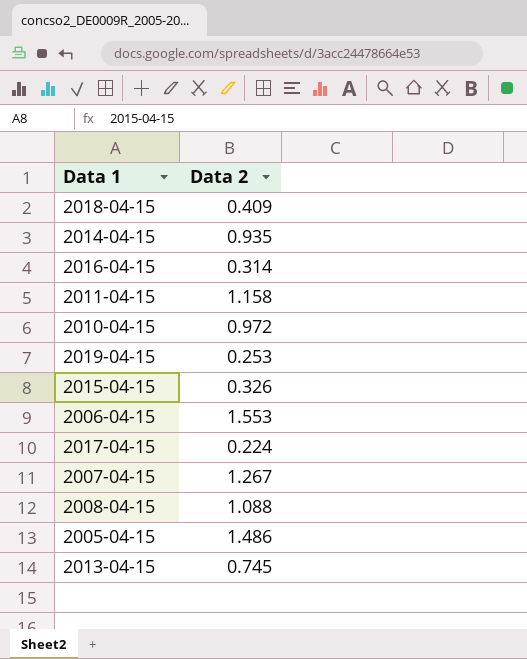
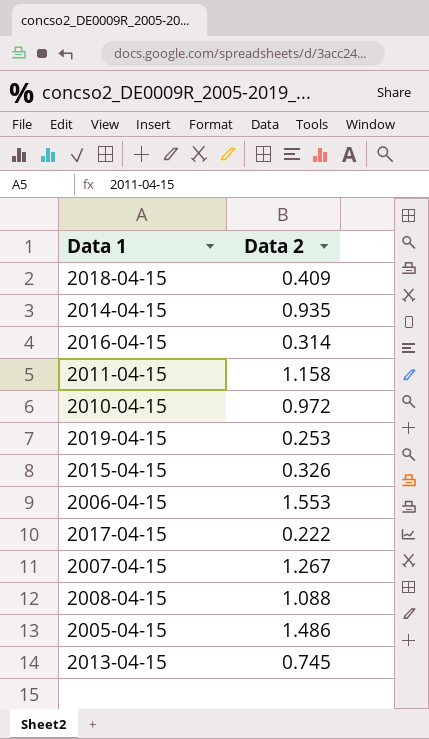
2017-04-15 | Data 2: 0.224 -> 0.222

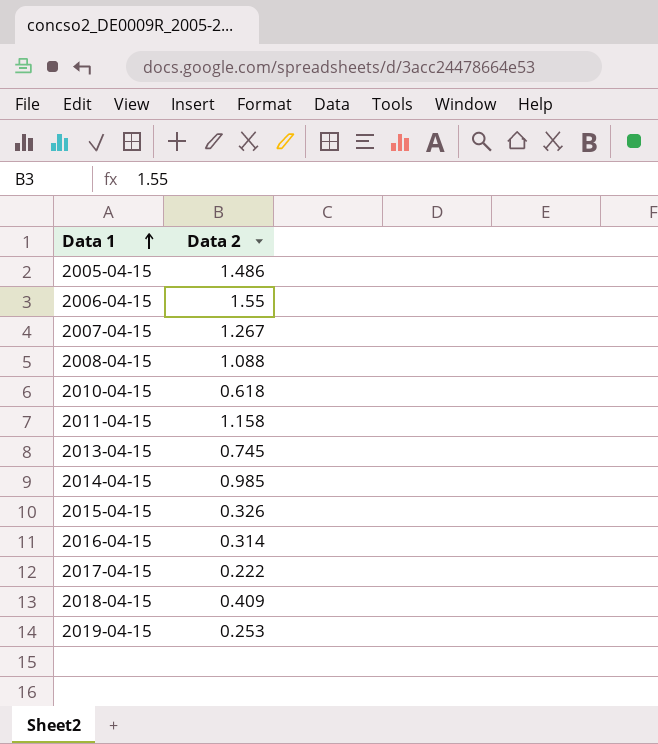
row order: none -> Data 1 ascending
2006-04-15 | Data 2: 1.553 -> 1.55
2010-04-15 | Data 2: 0.972 -> 0.618
2014-04-15 | Data 2: 0.935 -> 0.985

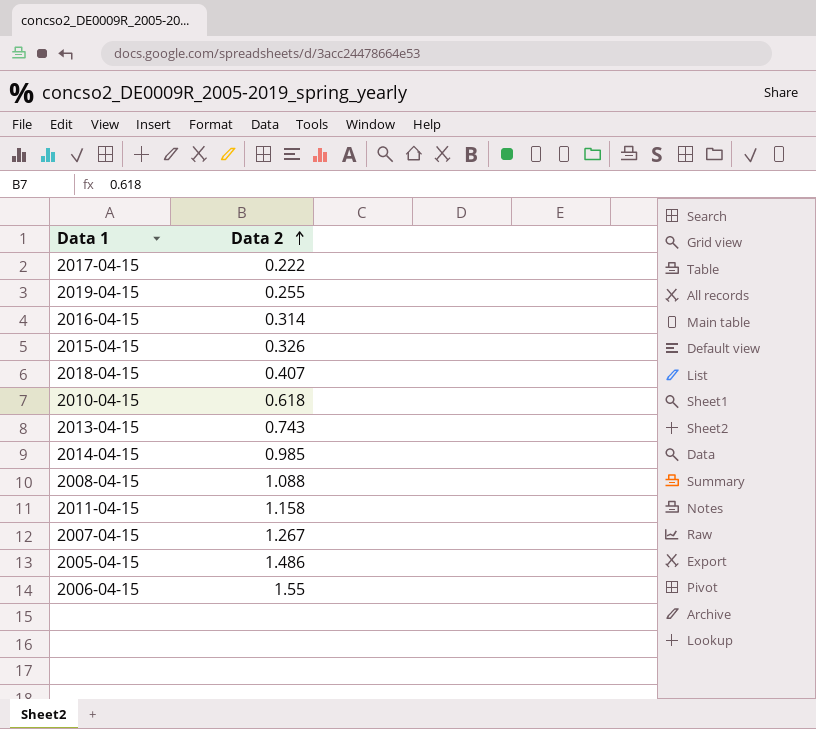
row order: Data 1 ascending -> Data 2 ascending
2019-04-15 | Data 2: 0.253 -> 0.255
2018-04-15 | Data 2: 0.409 -> 0.407
2013-04-15 | Data 2: 0.745 -> 0.743

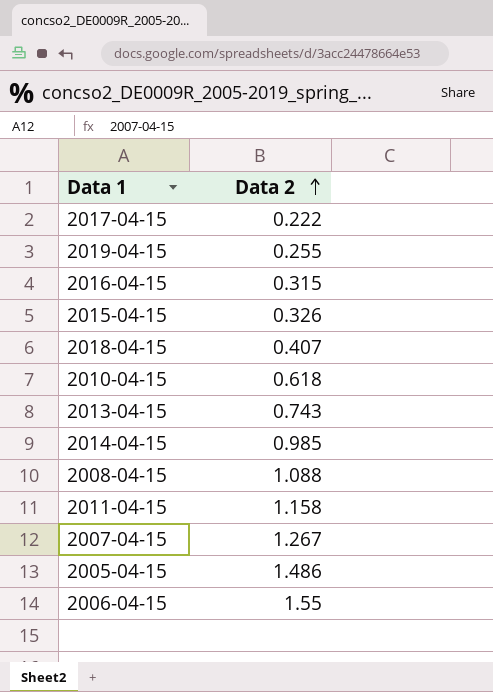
2016-04-15 | Data 2: 0.314 -> 0.315

